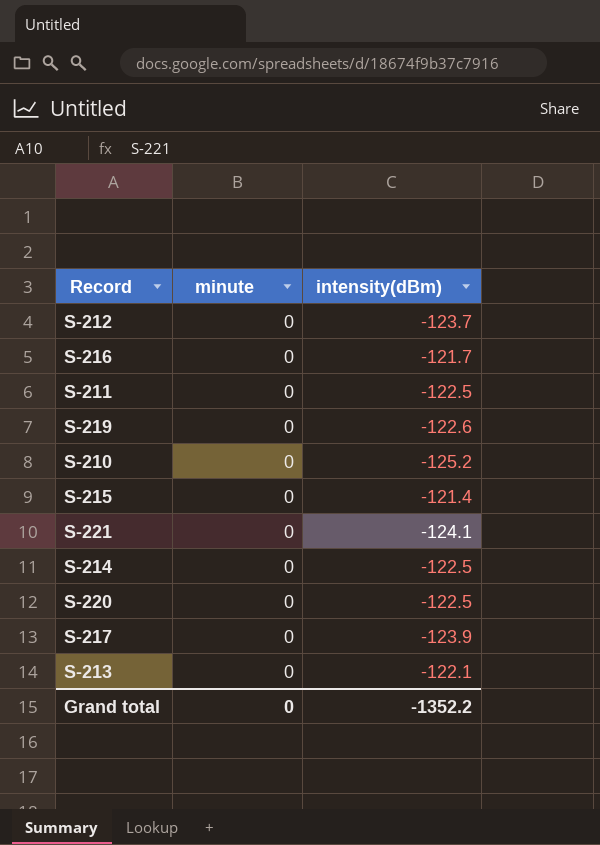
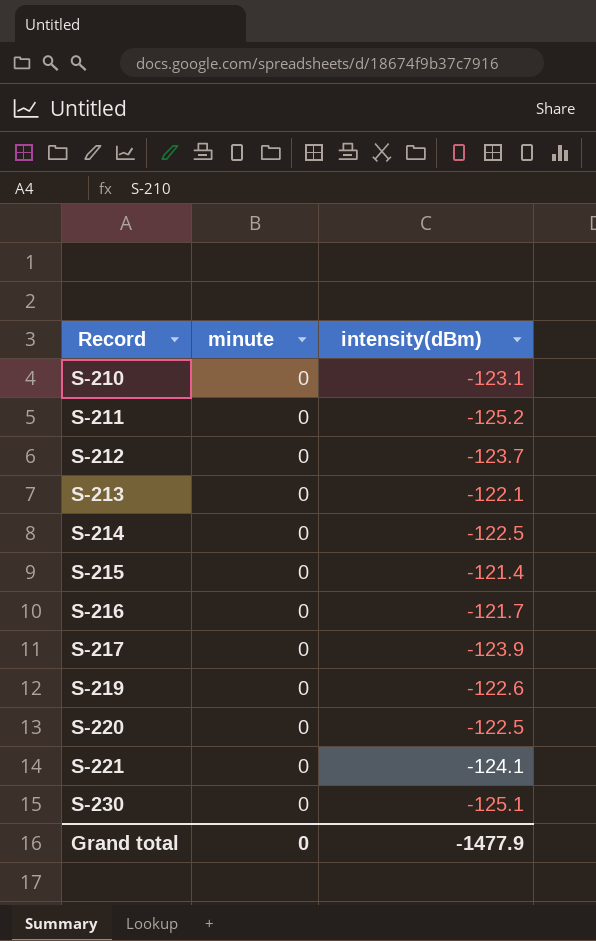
row order: none -> Record ascending
S-210 | intensity(dBm): -125.2 -> -123.1
S-211 | intensity(dBm): -122.5 -> -125.2
row S-230: none -> 0 | -125.1
Grand total | intensity(dBm): -1352.2 -> -1477.9

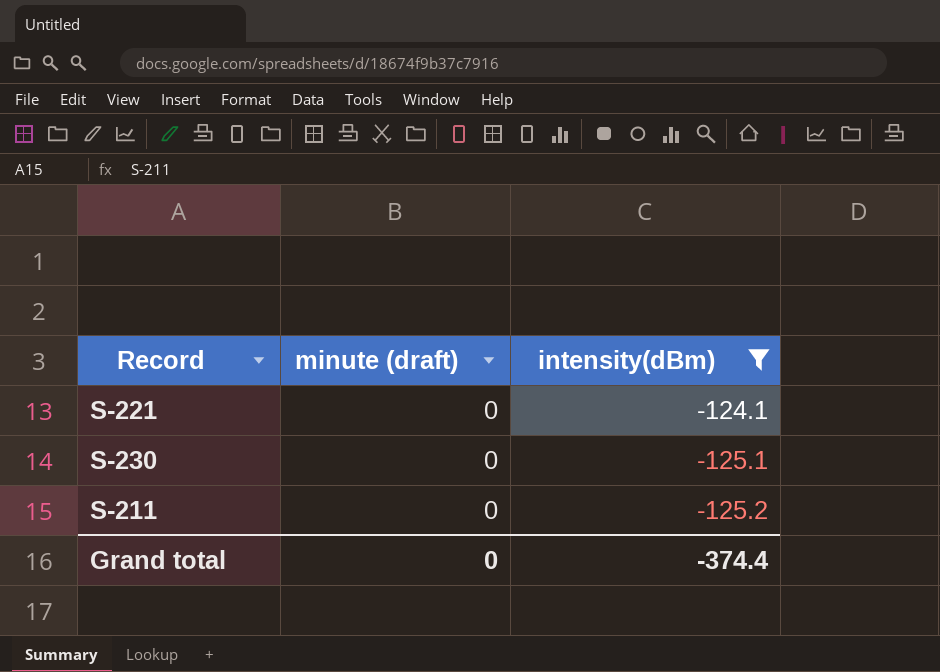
filter: none -> intensity(dBm) <= -124.1
row order: Record ascending -> intensity(dBm) descending
column name: minute -> minute (draft)
Grand total | intensity(dBm): -1477.9 -> -374.4

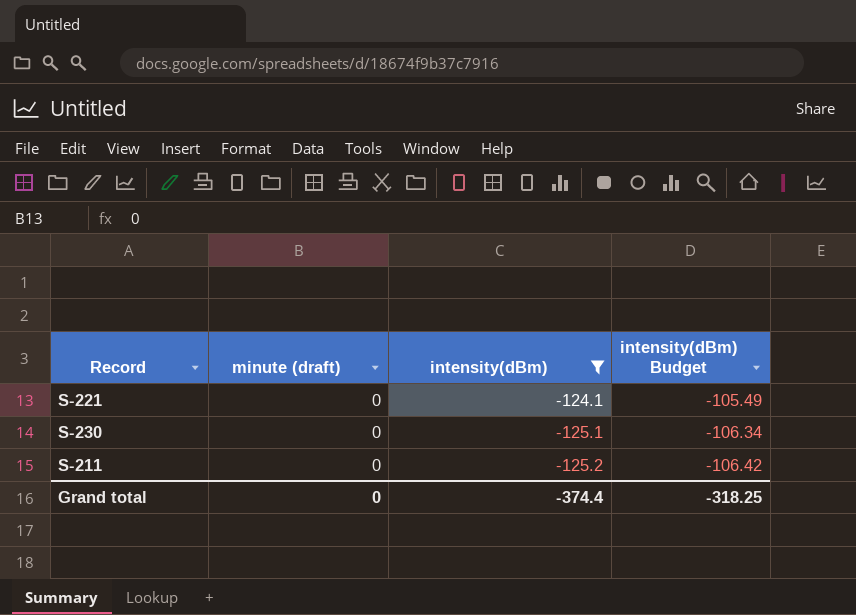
column intensity(dBm) Budget | formula: none -> [intensity(dBm)] * 0.85

